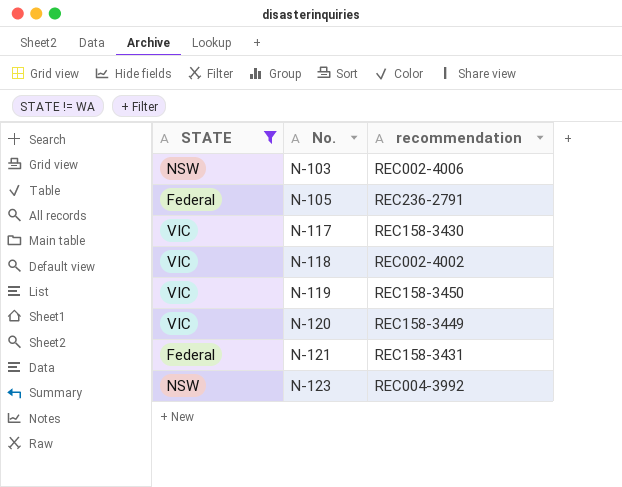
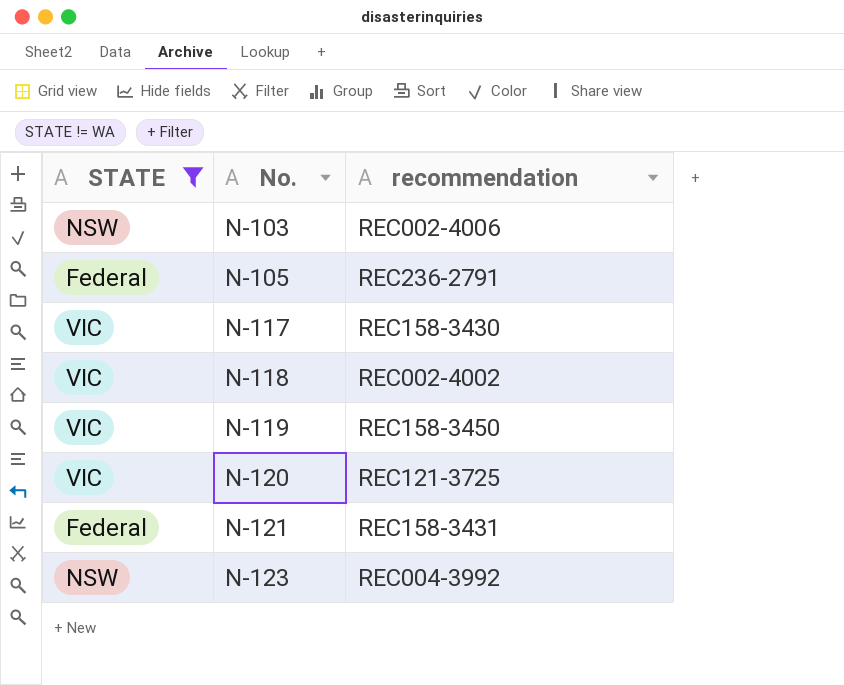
N-120 | recommendation: REC158-3449 -> REC121-3725

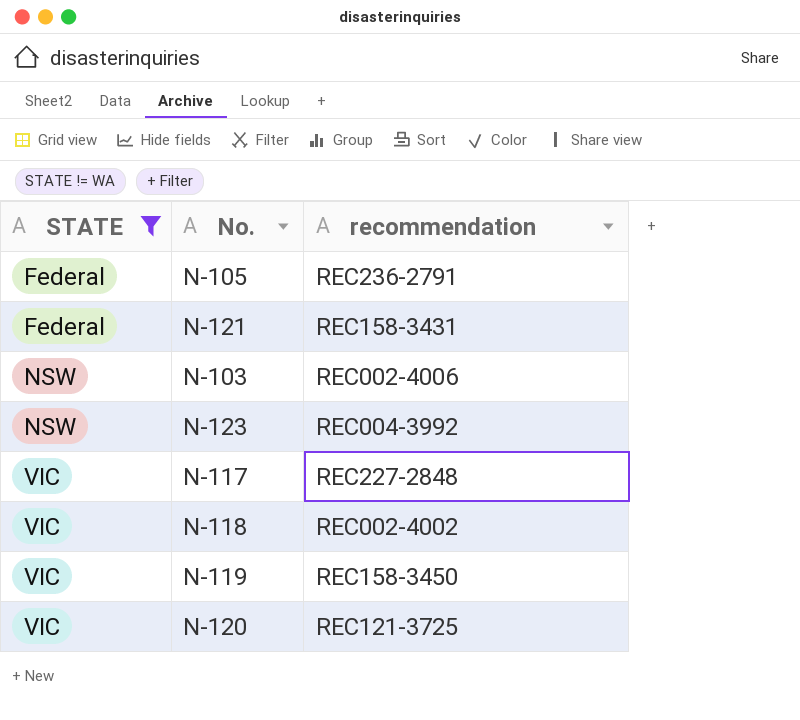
row order: No. ascending -> STATE ascending
N-117 | recommendation: REC158-3430 -> REC227-2848

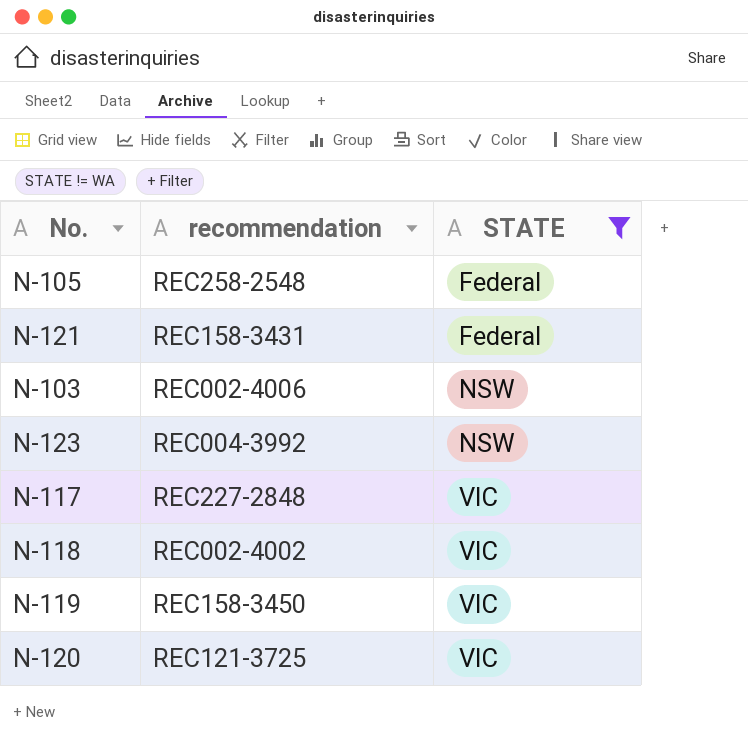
column STATE | position: 1 -> 3
N-105 | recommendation: REC236-2791 -> REC258-2548

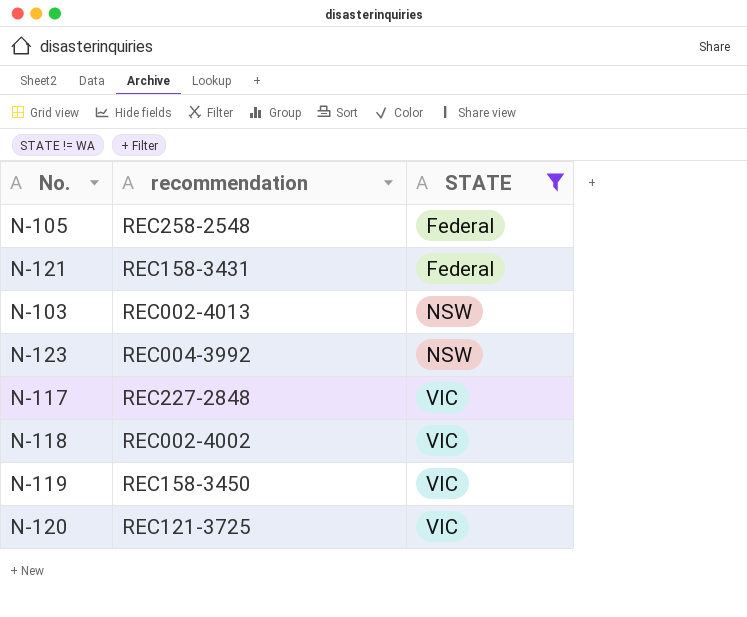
N-103 | recommendation: REC002-4006 -> REC002-4013

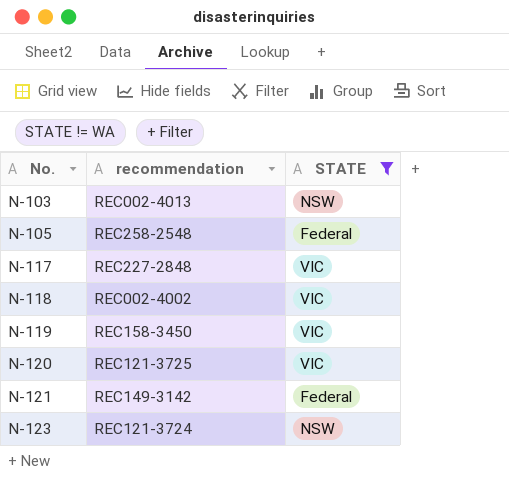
row order: STATE ascending -> No. ascending
N-121 | recommendation: REC158-3431 -> REC149-3142
N-123 | recommendation: REC004-3992 -> REC121-3724

